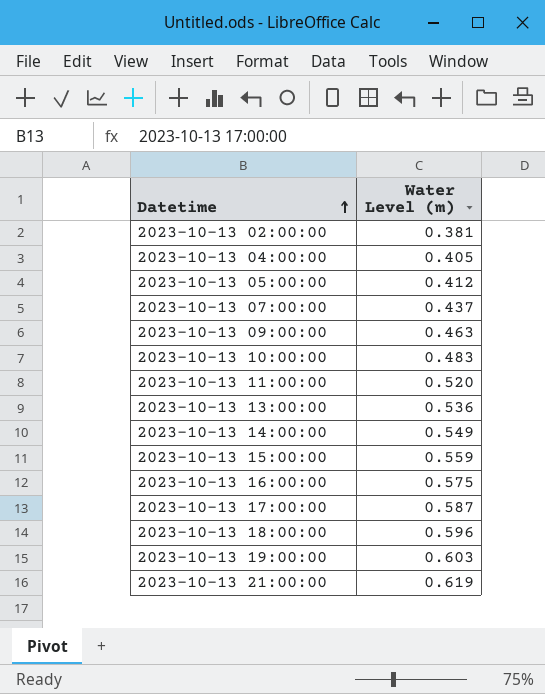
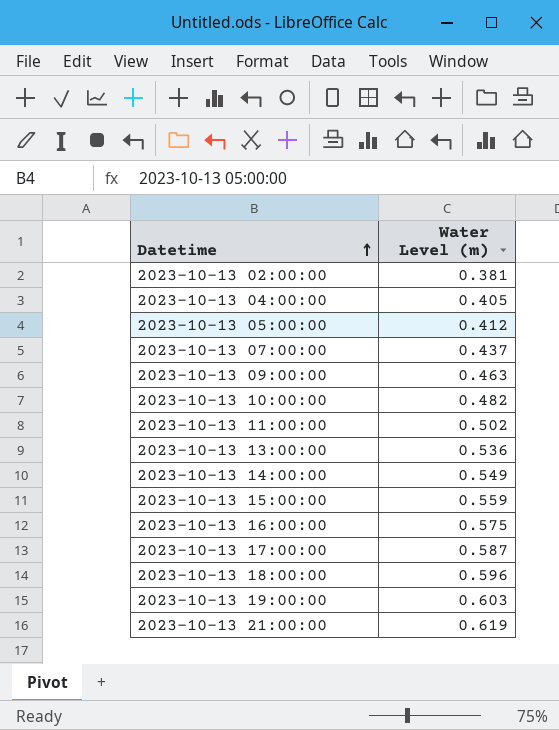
2023-10-13 10:00:00 | Water Level (m): 0.483 -> 0.482
2023-10-13 11:00:00 | Water Level (m): 0.520 -> 0.502

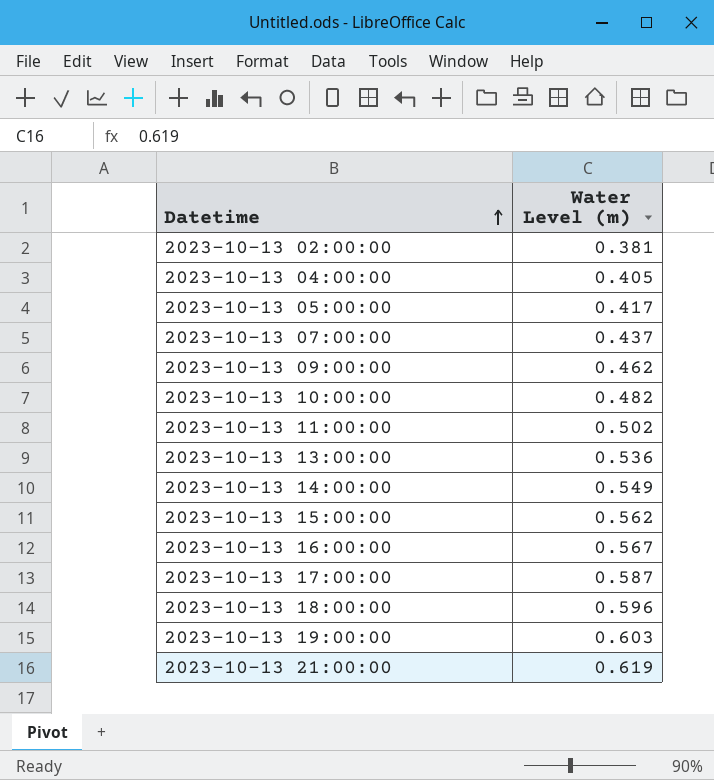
2023-10-13 05:00:00 | Water Level (m): 0.412 -> 0.417
2023-10-13 09:00:00 | Water Level (m): 0.463 -> 0.462
2023-10-13 15:00:00 | Water Level (m): 0.559 -> 0.562
2023-10-13 16:00:00 | Water Level (m): 0.575 -> 0.567

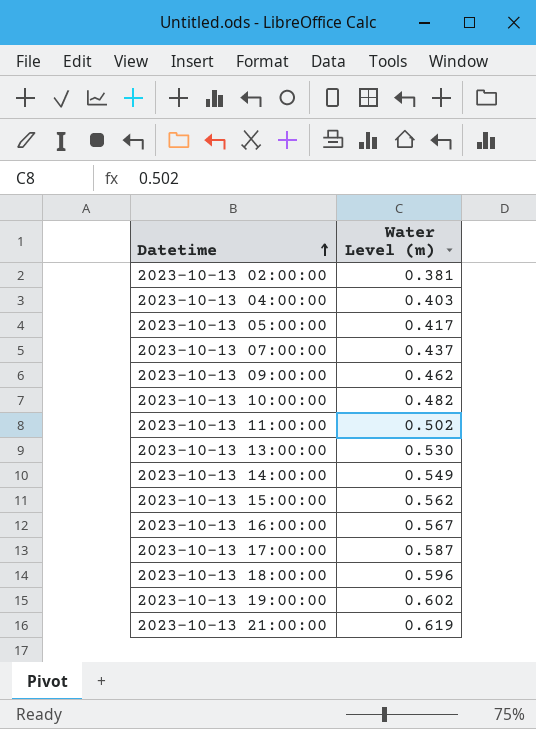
2023-10-13 04:00:00 | Water Level (m): 0.405 -> 0.403
2023-10-13 13:00:00 | Water Level (m): 0.536 -> 0.530
2023-10-13 19:00:00 | Water Level (m): 0.603 -> 0.602

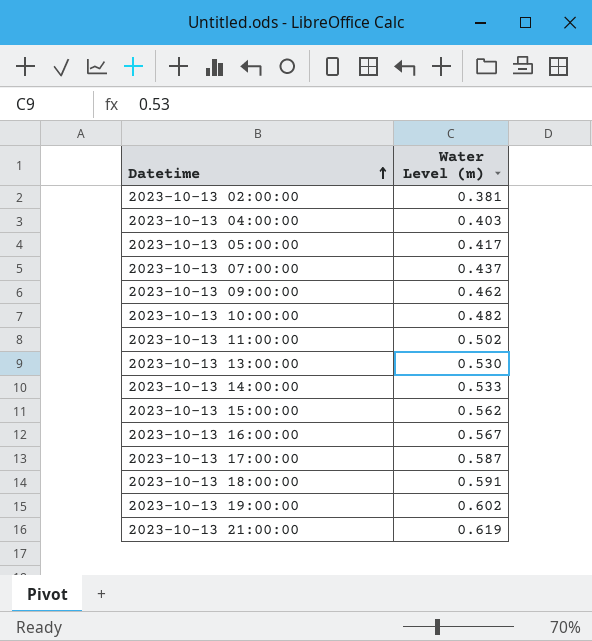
2023-10-13 14:00:00 | Water Level (m): 0.549 -> 0.533
2023-10-13 18:00:00 | Water Level (m): 0.596 -> 0.591

